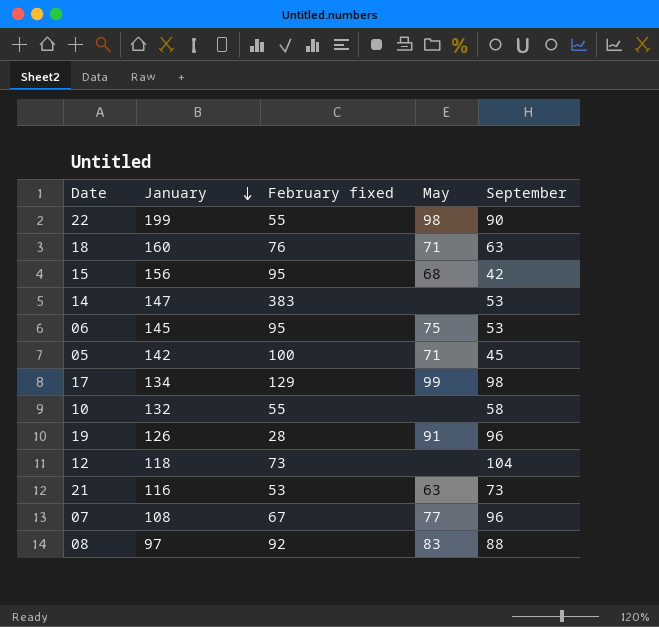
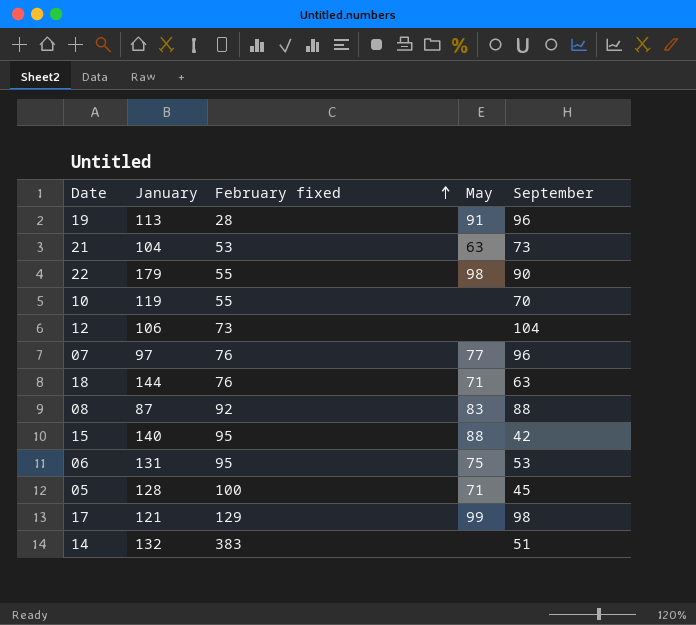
row order: January descending -> February fixed ascending
19 | January: 126 -> 113
21 | January: 116 -> 104
22 | January: 199 -> 179
10 | January: 132 -> 119
10 | September: 58 -> 70
12 | January: 118 -> 106
07 | January: 108 -> 97
07 | February fixed: 67 -> 76
18 | January: 160 -> 144
08 | January: 97 -> 87
15 | January: 156 -> 140
15 | May: 68 -> 88
06 | January: 145 -> 131
05 | January: 142 -> 128
17 | January: 134 -> 121
14 | January: 147 -> 132
14 | September: 53 -> 51

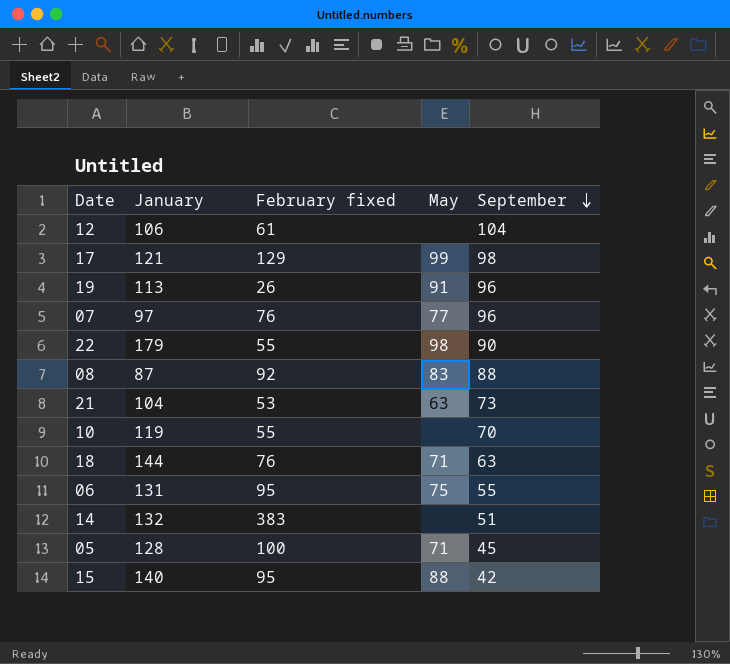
row order: February fixed ascending -> September descending
12 | February fixed: 73 -> 61
19 | February fixed: 28 -> 26
06 | September: 53 -> 55

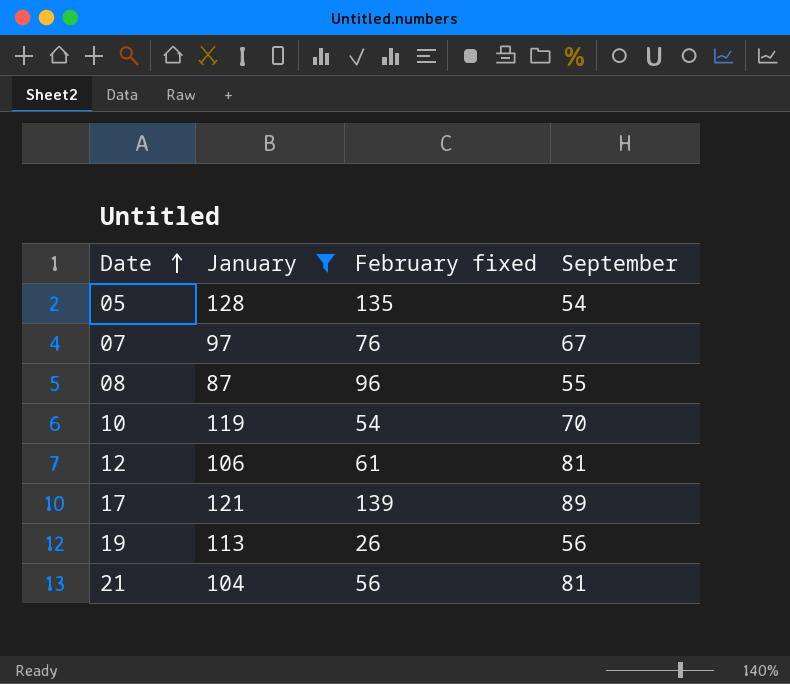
filter: none -> January <= 128
row order: September descending -> Date ascending
column May | position: 4 -> none
05 | February fixed: 100 -> 135
05 | September: 45 -> 54
07 | September: 96 -> 67
08 | February fixed: 92 -> 96
08 | September: 88 -> 55
10 | February fixed: 55 -> 54
12 | September: 104 -> 81
17 | February fixed: 129 -> 139
17 | September: 98 -> 89
19 | September: 96 -> 56
21 | February fixed: 53 -> 56
21 | September: 73 -> 81

